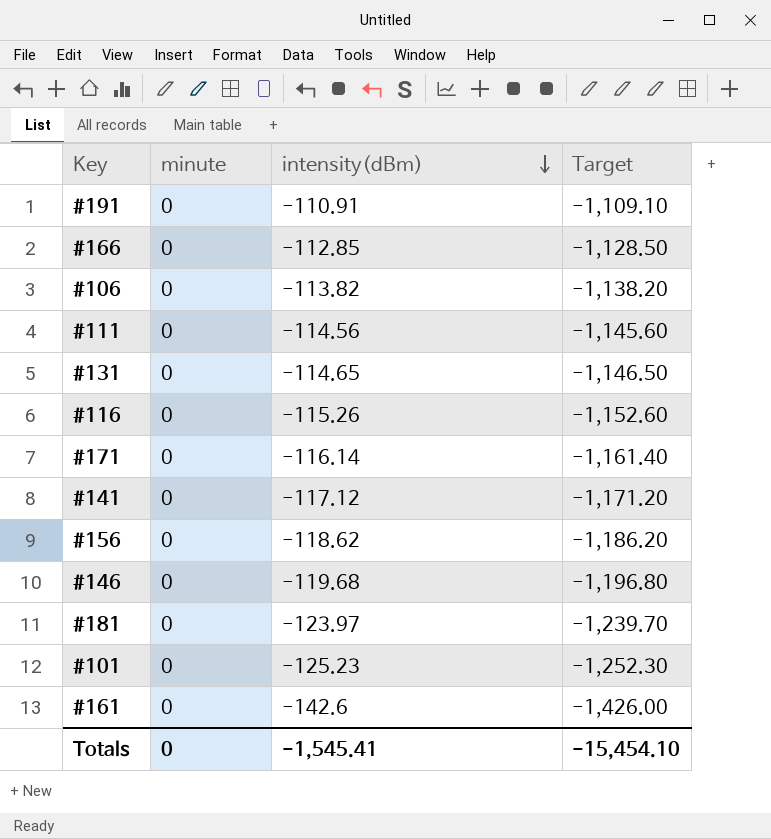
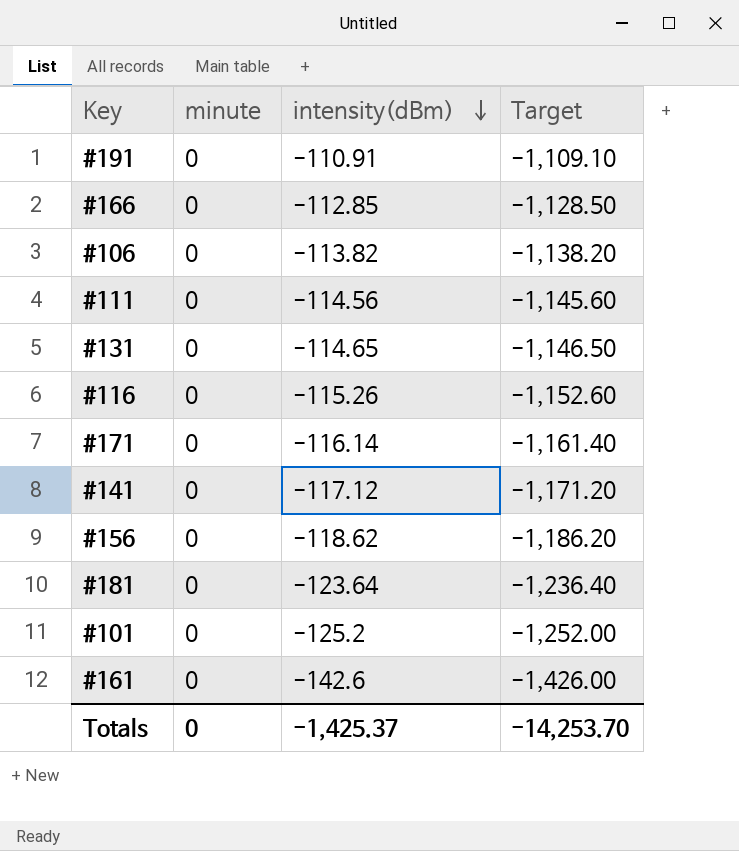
row #146: 0 | -119.68 | -1,196.80 -> none
#181 | intensity(dBm): -123.97 -> -123.64
#181 | Target: -1,239.70 -> -1,236.40
#101 | intensity(dBm): -125.23 -> -125.2
#101 | Target: -1,252.30 -> -1,252.00
Totals | intensity(dBm): -1,545.41 -> -1,425.37
Totals | Target: -15,454.10 -> -14,253.70

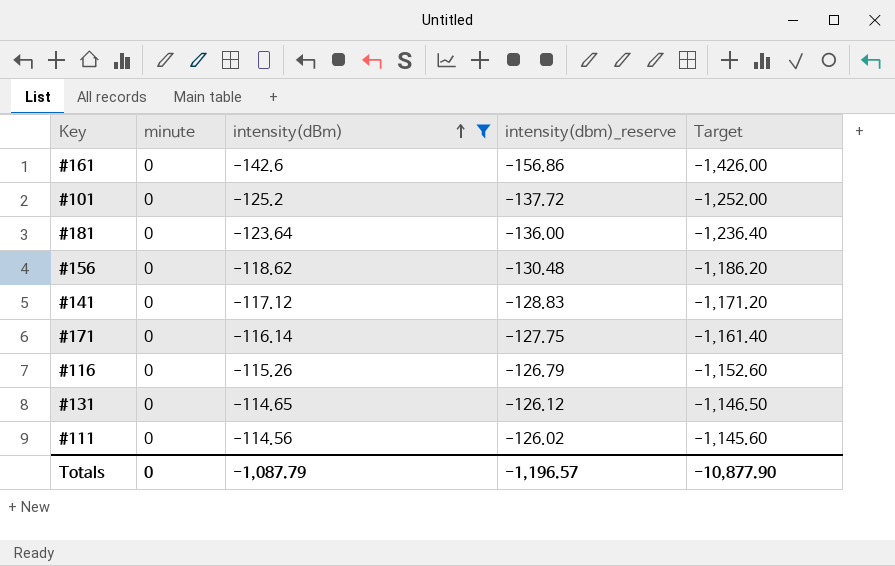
filter: none -> intensity(dBm) <= -114.56
row order: intensity(dBm) descending -> intensity(dBm) ascending
column intensity(dbm)_reserve | formula: none -> [intensity(dBm)] * 1.1
Totals | intensity(dBm): -1,425.37 -> -1,087.79
Totals | Target: -14,253.70 -> -10,877.90

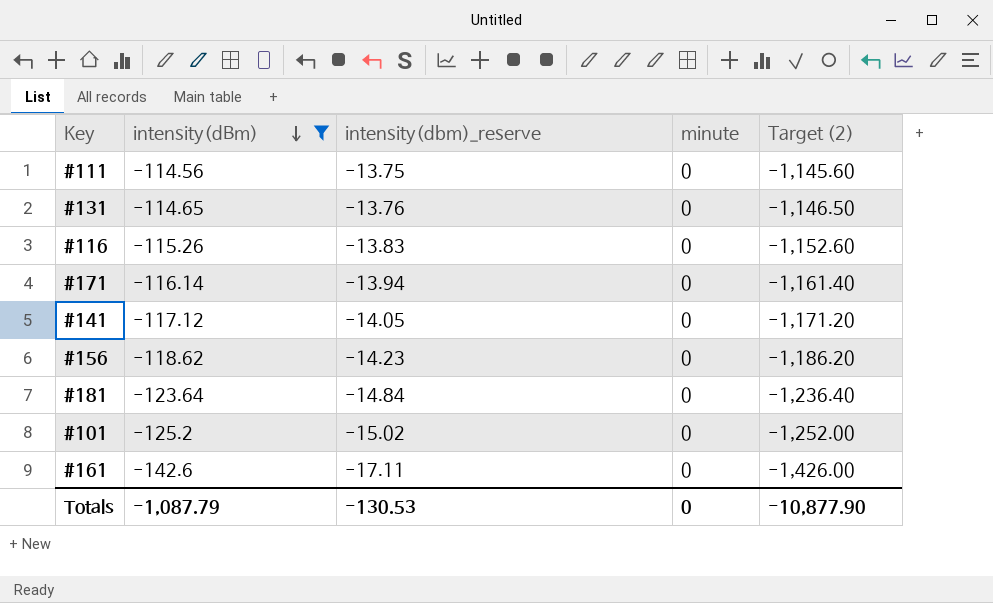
row order: intensity(dBm) ascending -> intensity(dBm) descending
column intensity(dbm)_reserve | formula: [intensity(dBm)] * 1.1 -> [intensity(dBm)] * 0.12
column minute | position: 2 -> 4
column name: Target -> Target (2)
Totals | intensity(dbm)_reserve: -1,196.57 -> -130.53

